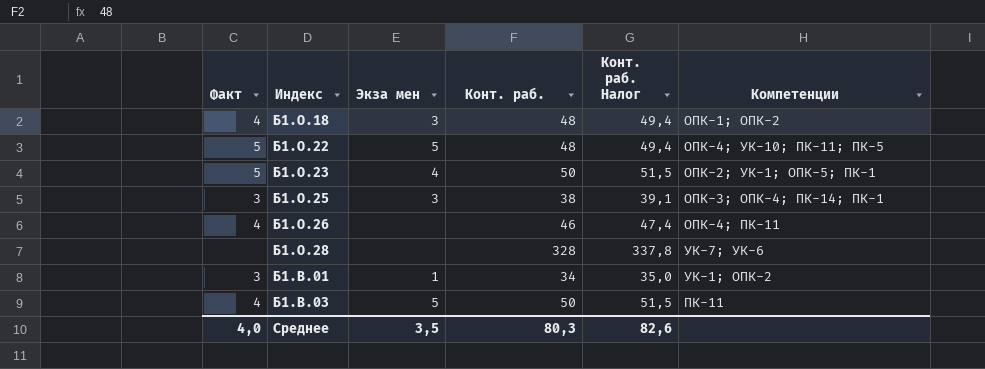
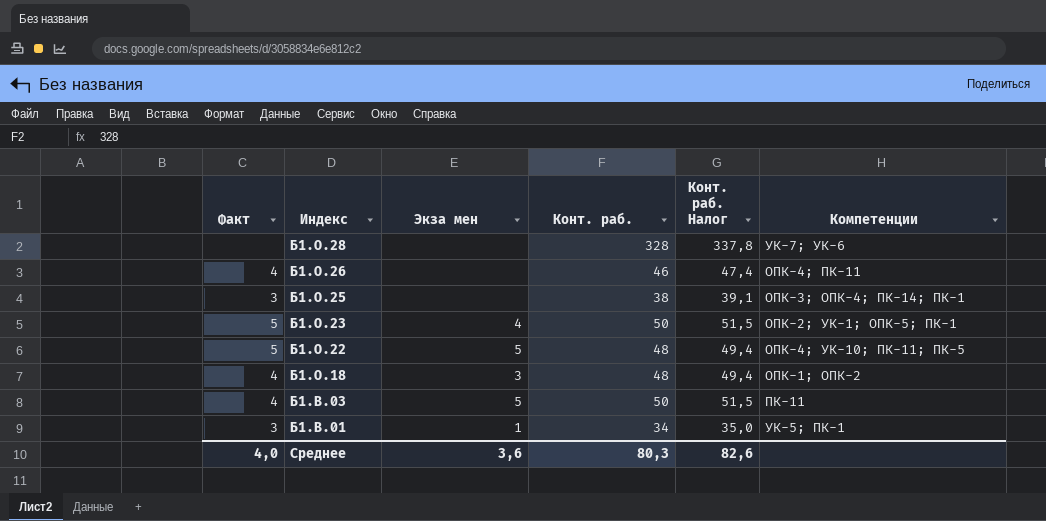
row order: none -> Индекс descending
Б1.О.25 | Экза мен: 3 -> none
Б1.В.01 | Компетенции: УК-1; ОПК-2 -> УК-5; ПК-1
Среднее | Экза мен: 3,5 -> 3,6

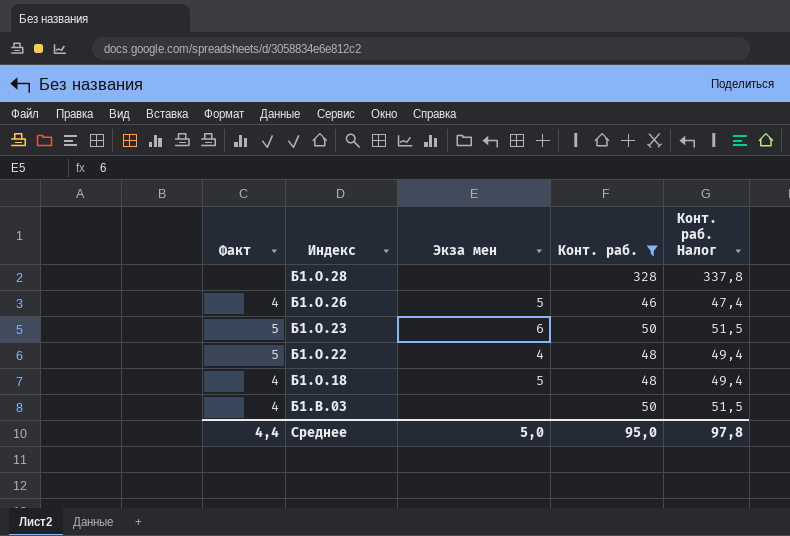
filter: none -> Конт. раб. >= 46
column Компетенции | position: 6 -> none
Б1.О.26 | Экза мен: none -> 5
Б1.О.23 | Экза мен: 4 -> 6
Б1.О.22 | Экза мен: 5 -> 4
Б1.О.18 | Экза мен: 3 -> 5
Б1.В.03 | Экза мен: 5 -> none
Среднее | Факт: 4,0 -> 4,4
Среднее | Экза мен: 3,6 -> 5,0
Среднее | Конт. раб.: 80,3 -> 95,0
Среднее | Конт. раб. Налог: 82,6 -> 97,8

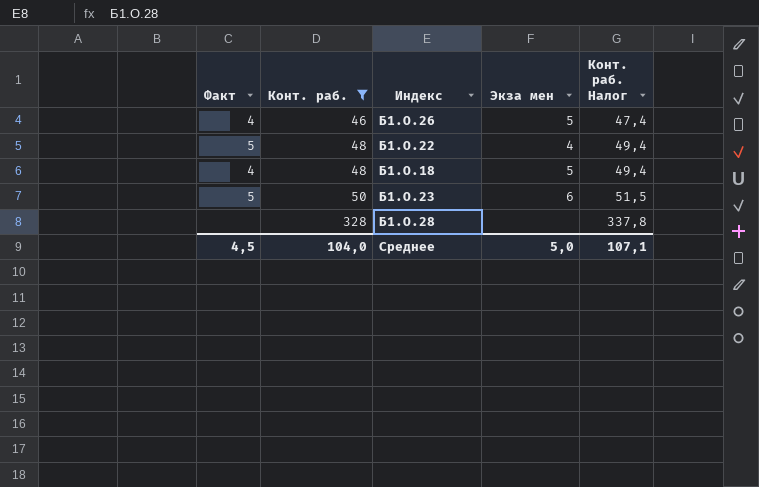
row order: Индекс descending -> Конт. раб. ascending
column Конт. раб. | position: 4 -> 2
row Б1.В.03: 4 | none | 50 | 51,5 -> none
Среднее | Факт: 4,4 -> 4,5
Среднее | Конт. раб.: 95,0 -> 104,0
Среднее | Конт. раб. Налог: 97,8 -> 107,1

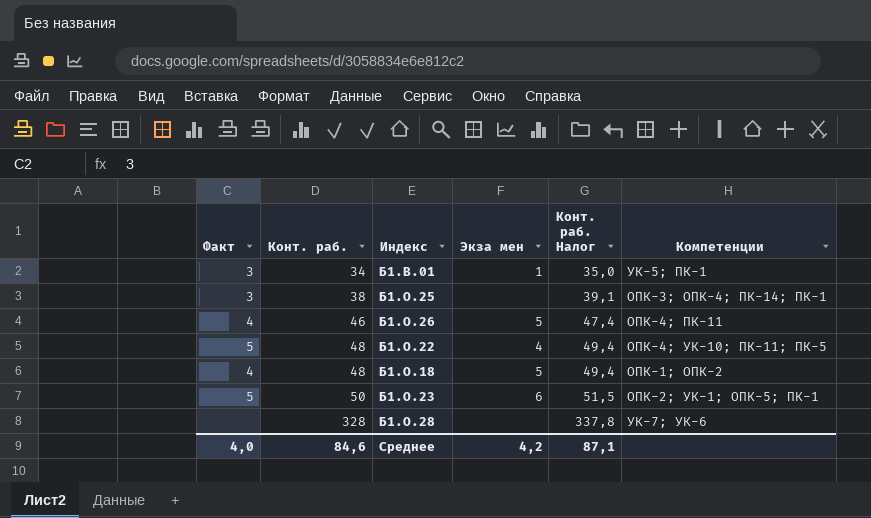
filter: Конт. раб. >= 46 -> none
column Компетенции | position: none -> 6
Среднее | Факт: 4,5 -> 4,0
Среднее | Конт. раб.: 104,0 -> 84,6
Среднее | Экза мен: 5,0 -> 4,2
Среднее | Конт. раб. Налог: 107,1 -> 87,1

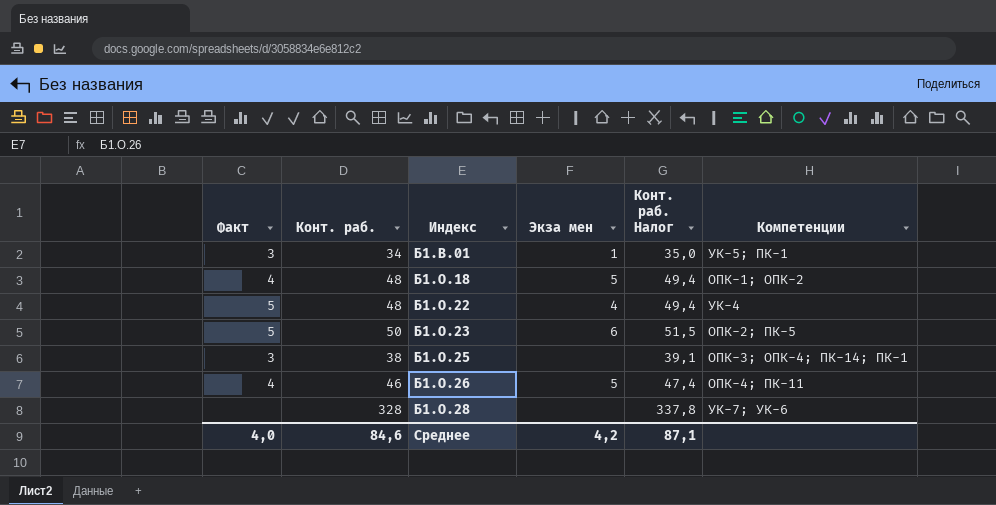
row order: Конт. раб. ascending -> Индекс ascending
Б1.О.22 | Компетенции: ОПК-4; УК-10; ПК-11; ПК-5 -> УК-4
Б1.О.23 | Компетенции: ОПК-2; УК-1; ОПК-5; ПК-1 -> ОПК-2; ПК-5

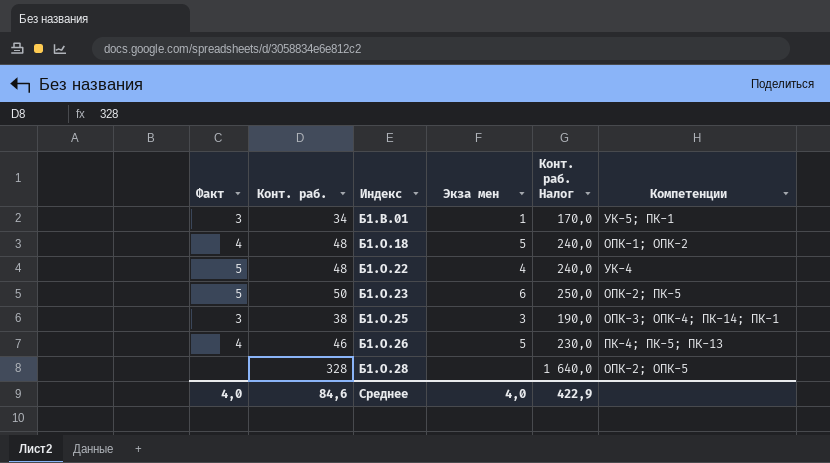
column Конт. раб. Налог | formula: [Конт. раб.] * 1,03 -> [Конт. раб.] * 5
Б1.О.25 | Экза мен: none -> 3
Б1.О.26 | Компетенции: ОПК-4; ПК-11 -> ПК-4; ПК-5; ПК-13
Б1.О.28 | Компетенции: УК-7; УК-6 -> ОПК-2; ОПК-5
Среднее | Экза мен: 4,2 -> 4,0
Среднее | Конт. раб. Налог: 87,1 -> 422,9

